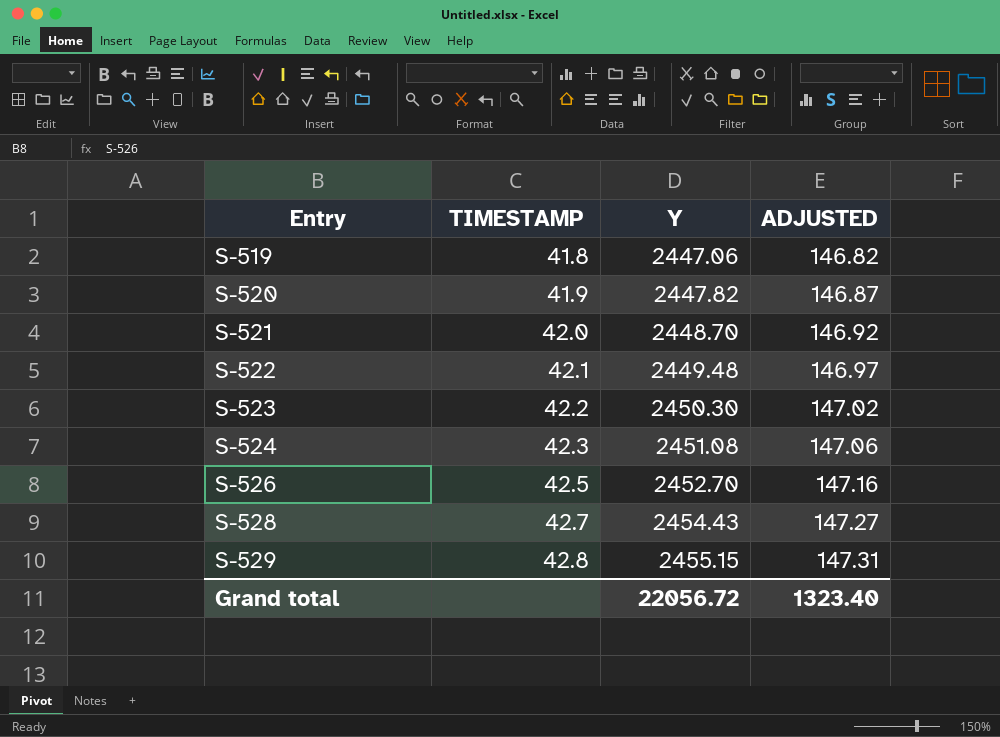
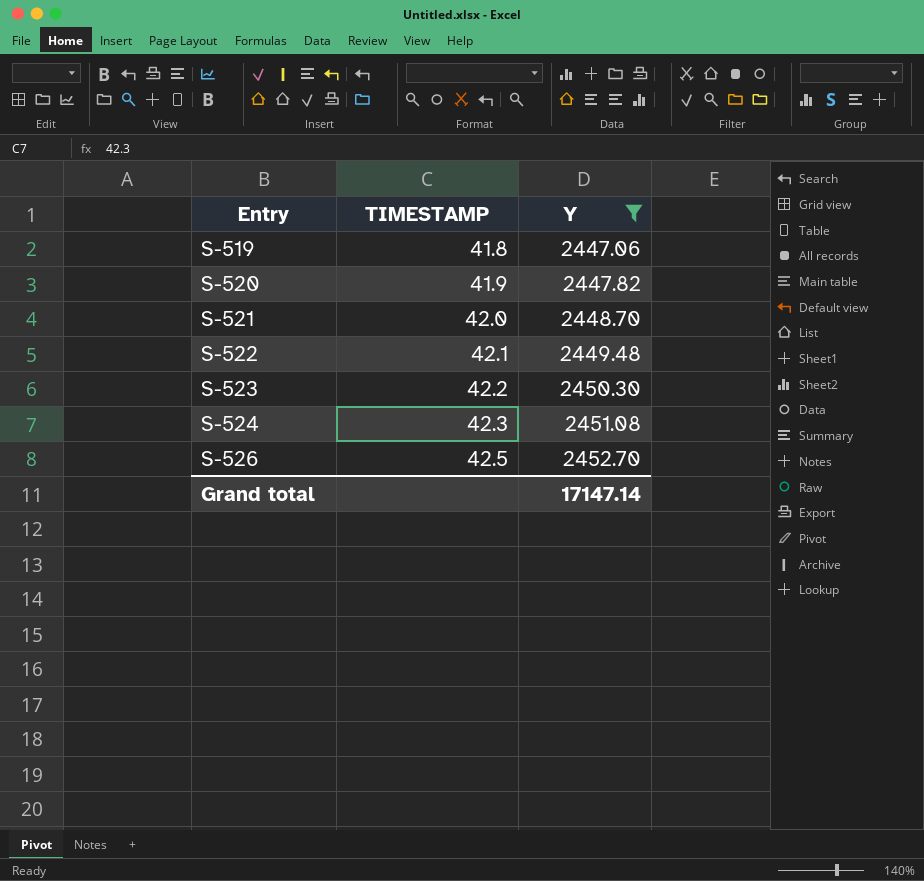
filter: none -> Y <= 2452.70
column ADJUSTED | formula: [Y] * 0.06 -> none
Grand total | Y: 22056.72 -> 17147.14

